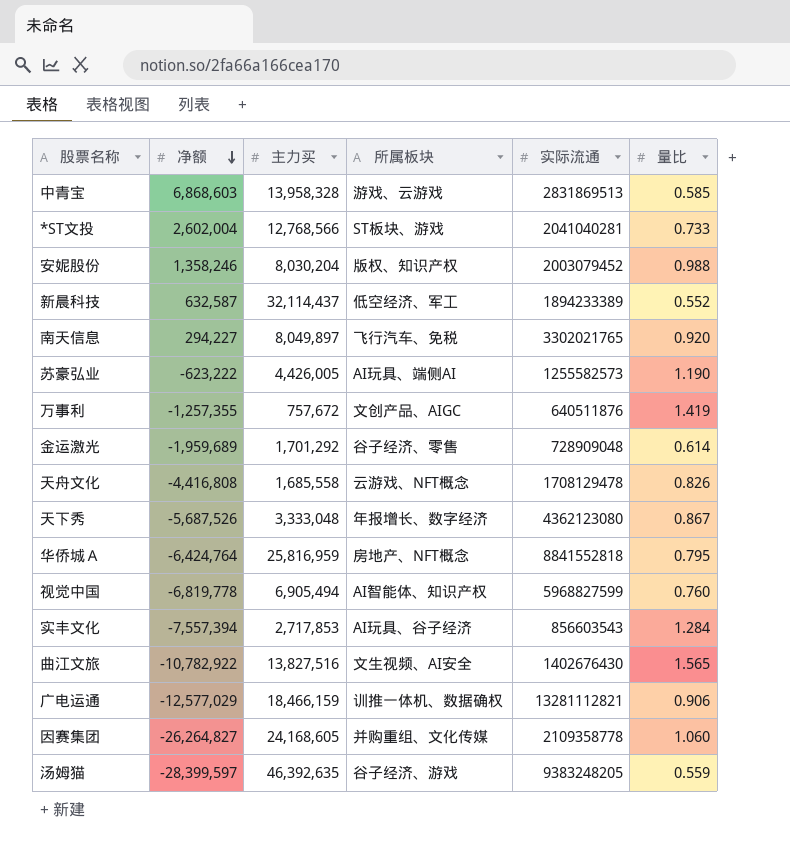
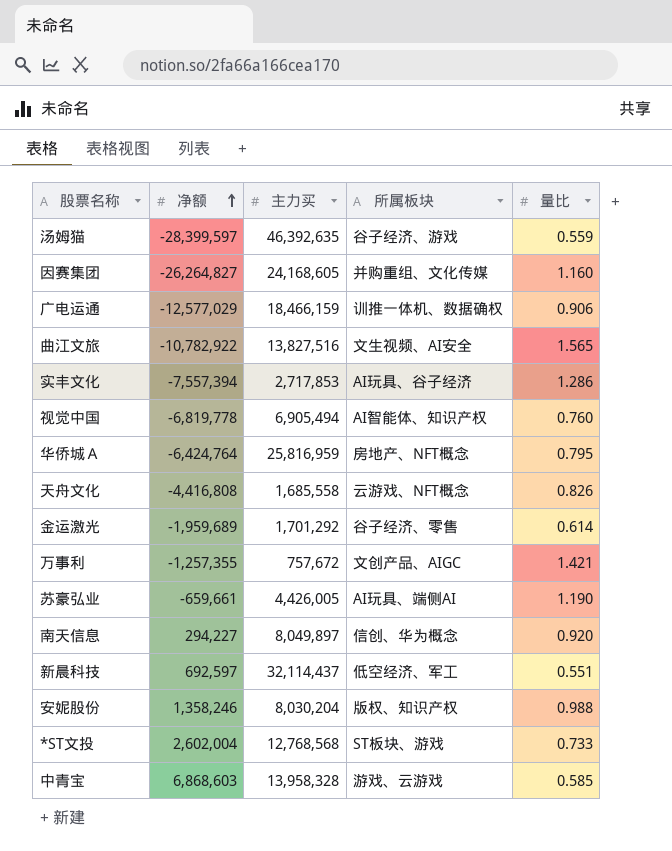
row order: 净额 descending -> 净额 ascending
column 实际流通 | position: 5 -> none
row 天下秀: -5,687,526 | 3,333,048 | 年报增长、数字经济 | 4362123080 | 0.867 -> none
因赛集团 | 量比: 1.060 -> 1.160
实丰文化 | 量比: 1.284 -> 1.286
万事利 | 量比: 1.419 -> 1.421
苏豪弘业 | 净额: -623,222 -> -659,661
南天信息 | 所属板块: 飞行汽车、免税 -> 信创、华为概念
新晨科技 | 净额: 632,587 -> 692,597
新晨科技 | 量比: 0.552 -> 0.551
*ST文投 | 主力买: 12,768,566 -> 12,768,568

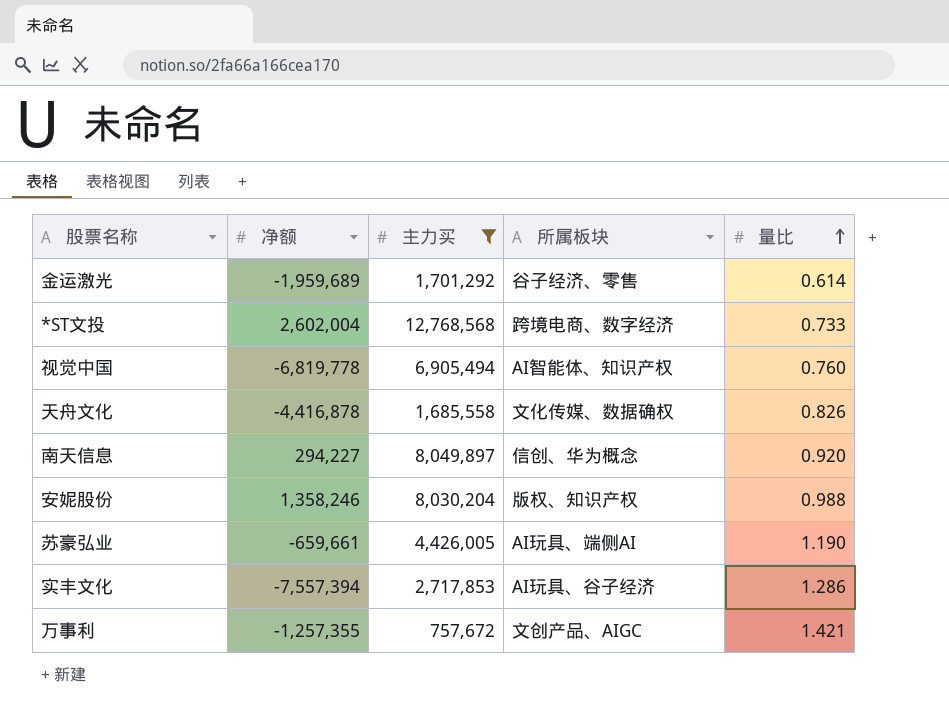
filter: none -> 主力买 <= 12,768,568
row order: 净额 ascending -> 量比 ascending
*ST文投 | 所属板块: ST板块、游戏 -> 跨境电商、数字经济
天舟文化 | 净额: -4,416,808 -> -4,416,878
天舟文化 | 所属板块: 云游戏、NFT概念 -> 文化传媒、数据确权

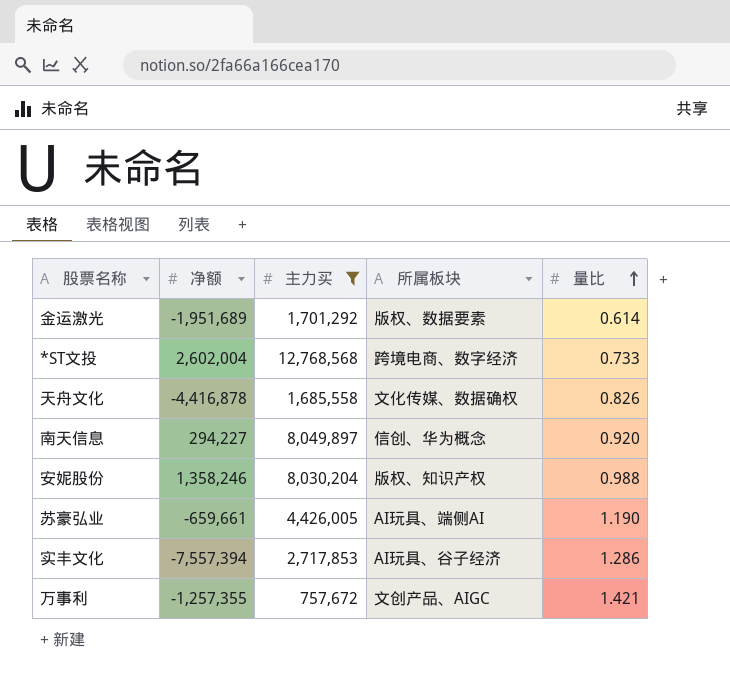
row 视觉中国: -6,819,778 | 6,905,494 | AI智能体、知识产权 | 0.760 -> none
金运激光 | 净额: -1,959,689 -> -1,951,689
金运激光 | 所属板块: 谷子经济、零售 -> 版权、数据要素

